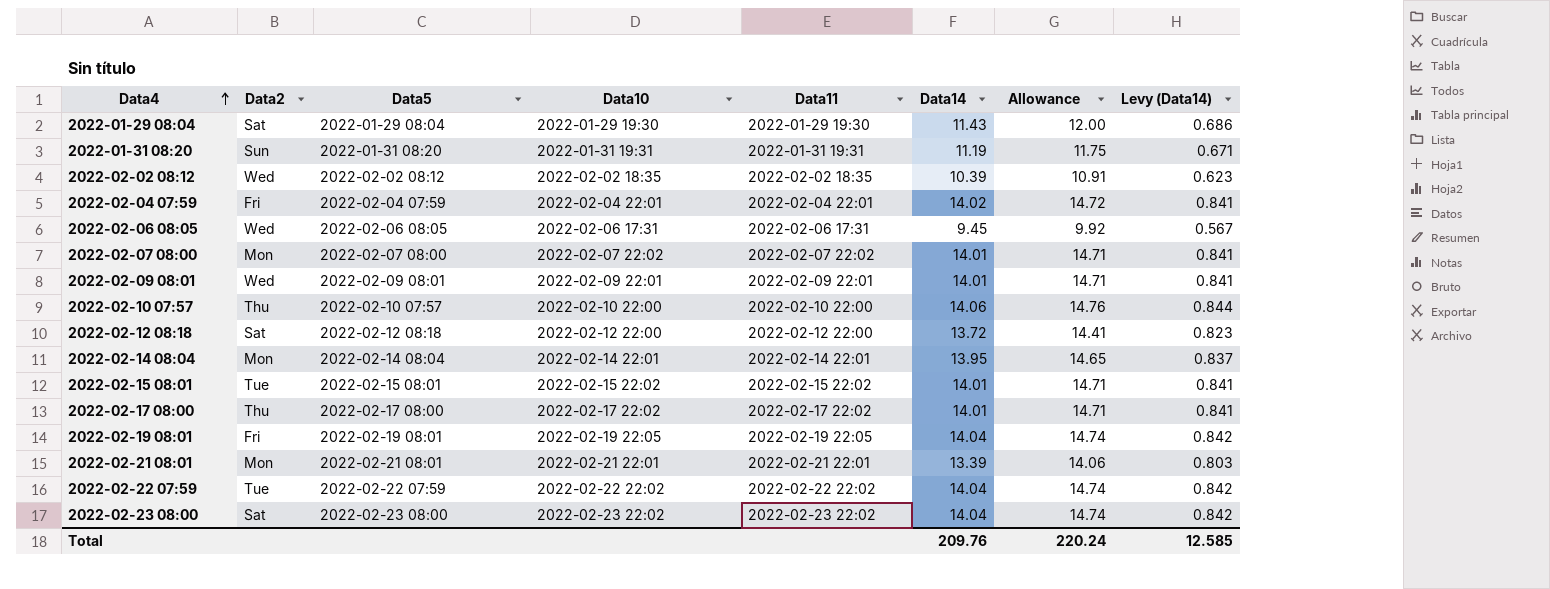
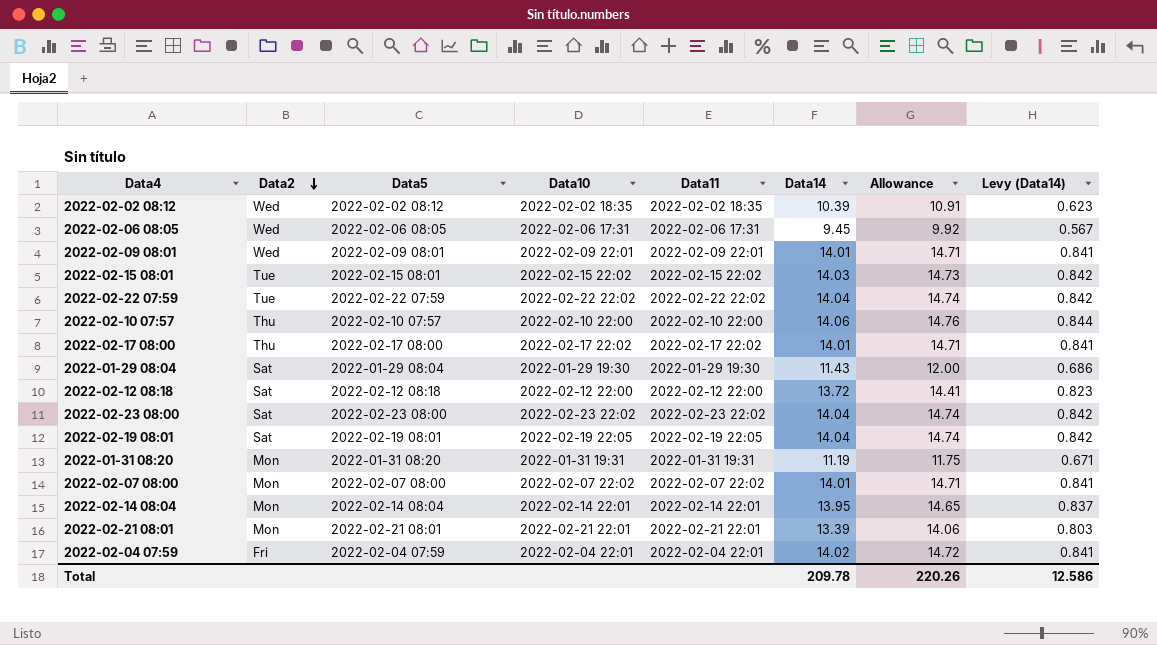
row order: Data4 ascending -> Data2 descending
2022-02-15 08:01 | Data14: 14.01 -> 14.03
2022-02-15 08:01 | Allowance: 14.71 -> 14.73
2022-02-15 08:01 | Levy (Data14): 0.841 -> 0.842
2022-02-19 08:01 | Data2: Fri -> Sat
2022-01-31 08:20 | Data2: Sun -> Mon
Total | Data14: 209.76 -> 209.78
Total | Allowance: 220.24 -> 220.26
Total | Levy (Data14): 12.585 -> 12.586

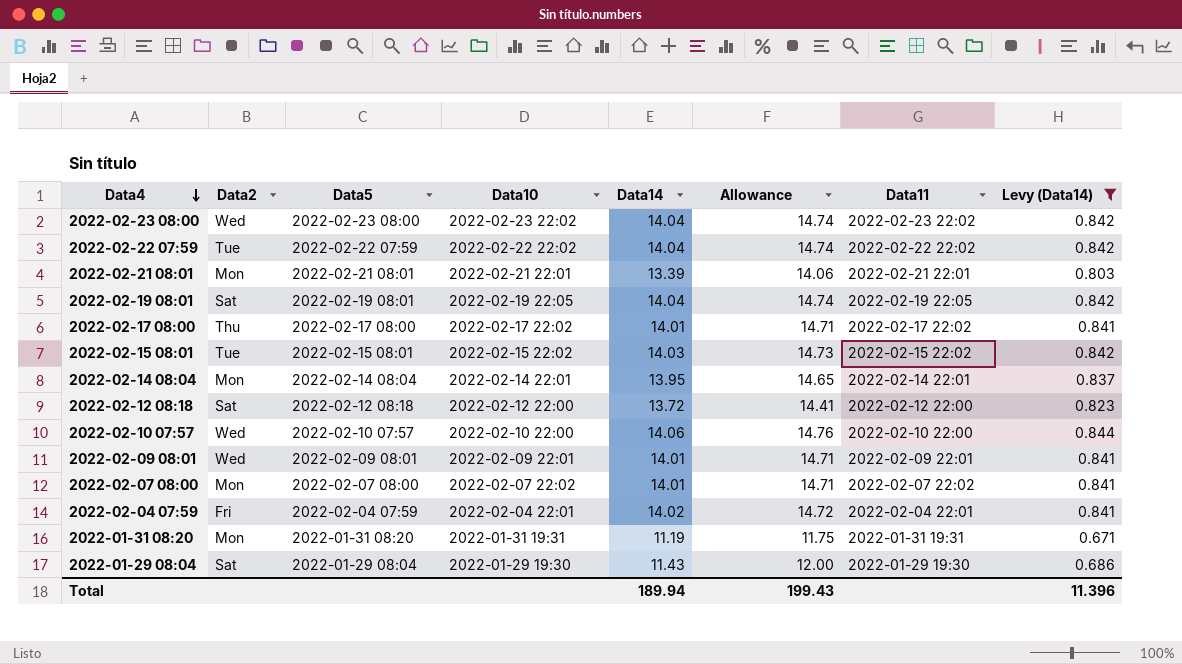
filter: none -> Levy (Data14) >= 0.671
row order: Data2 descending -> Data4 descending
column Data11 | position: 5 -> 7
2022-02-23 08:00 | Data2: Sat -> Wed
2022-02-10 07:57 | Data2: Thu -> Wed
Total | Data14: 209.78 -> 189.94
Total | Allowance: 220.26 -> 199.43
Total | Levy (Data14): 12.586 -> 11.396

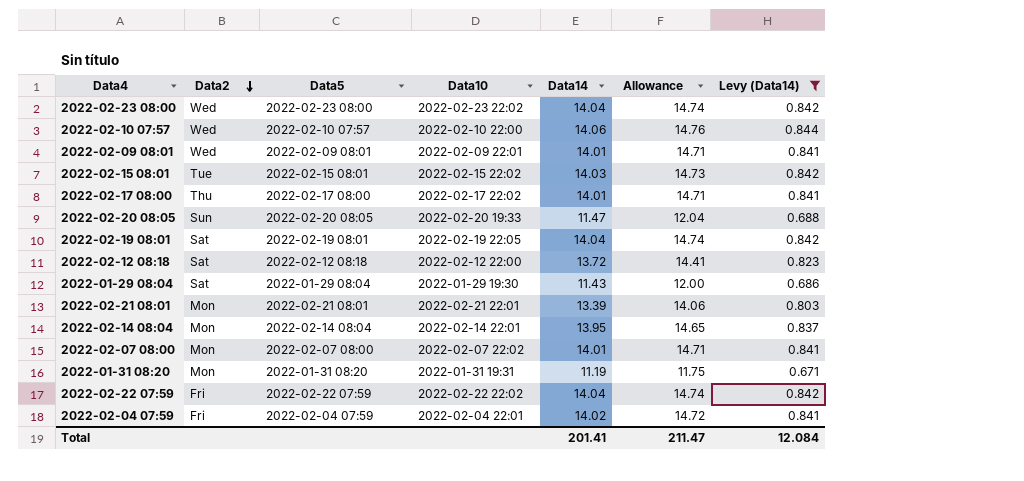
row order: Data4 descending -> Data2 descending
column Data11 | position: 7 -> none
row 2022-02-20 08:05: none -> Sun | 2022-02-20 08:05 | 2022-02-20 19:33 | 11.47 | 12.04 | 0.688
2022-02-22 07:59 | Data2: Tue -> Fri
Total | Data14: 189.94 -> 201.41
Total | Allowance: 199.43 -> 211.47
Total | Levy (Data14): 11.396 -> 12.084

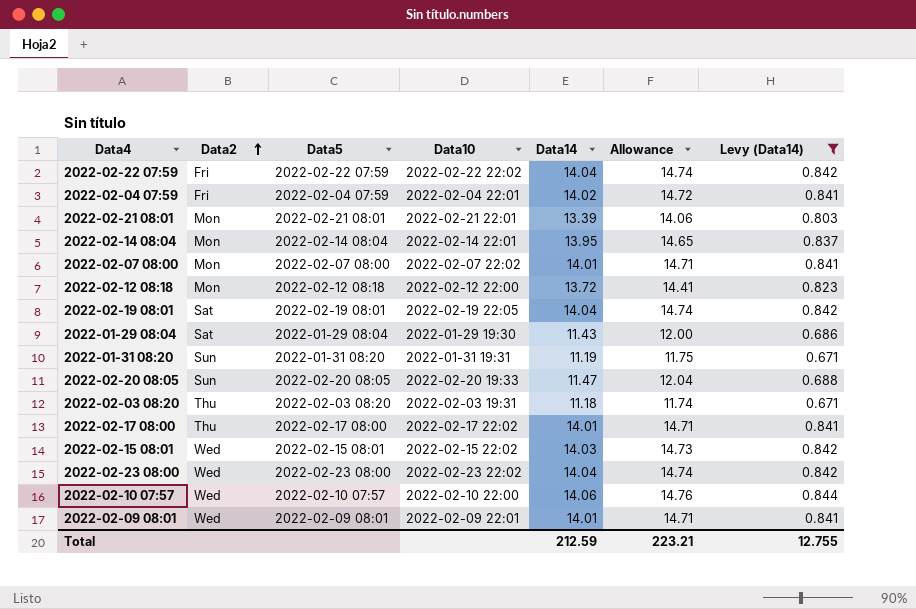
row order: Data2 descending -> Data2 ascending
2022-02-12 08:18 | Data2: Sat -> Mon
2022-01-31 08:20 | Data2: Mon -> Sun
row 2022-02-03 08:20: none -> Thu | 2022-02-03 08:20 | 2022-02-03 19:31 | 11.18 | 11.74 | 0.671
2022-02-15 08:01 | Data2: Tue -> Wed
Total | Data14: 201.41 -> 212.59
Total | Allowance: 211.47 -> 223.21
Total | Levy (Data14): 12.084 -> 12.755

